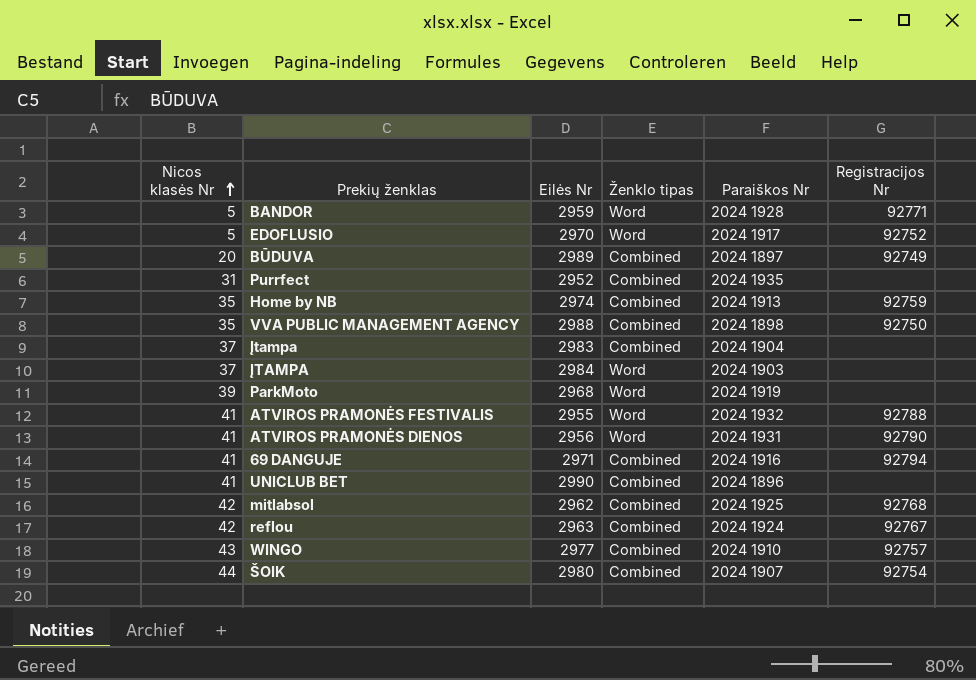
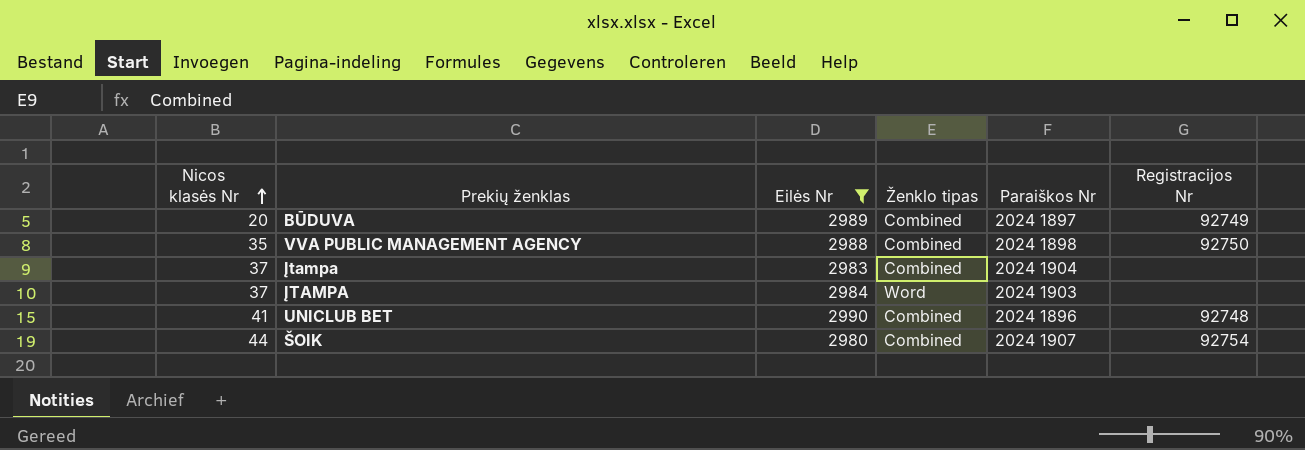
filter: none -> Eilės Nr >= 2980
UNICLUB BET | Registracijos Nr: none -> 92748

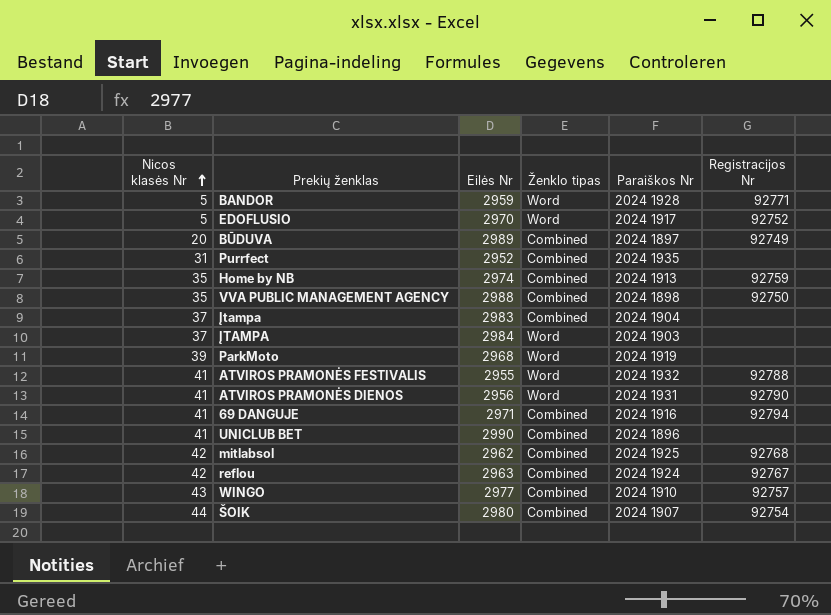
filter: Eilės Nr >= 2980 -> none
UNICLUB BET | Registracijos Nr: 92748 -> none

